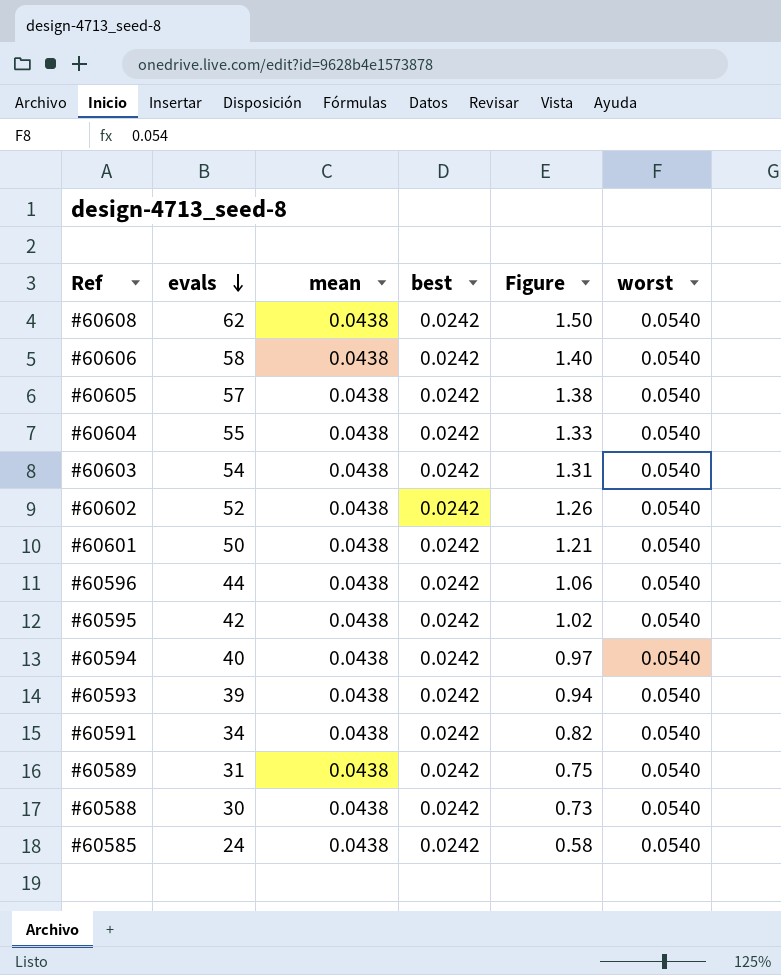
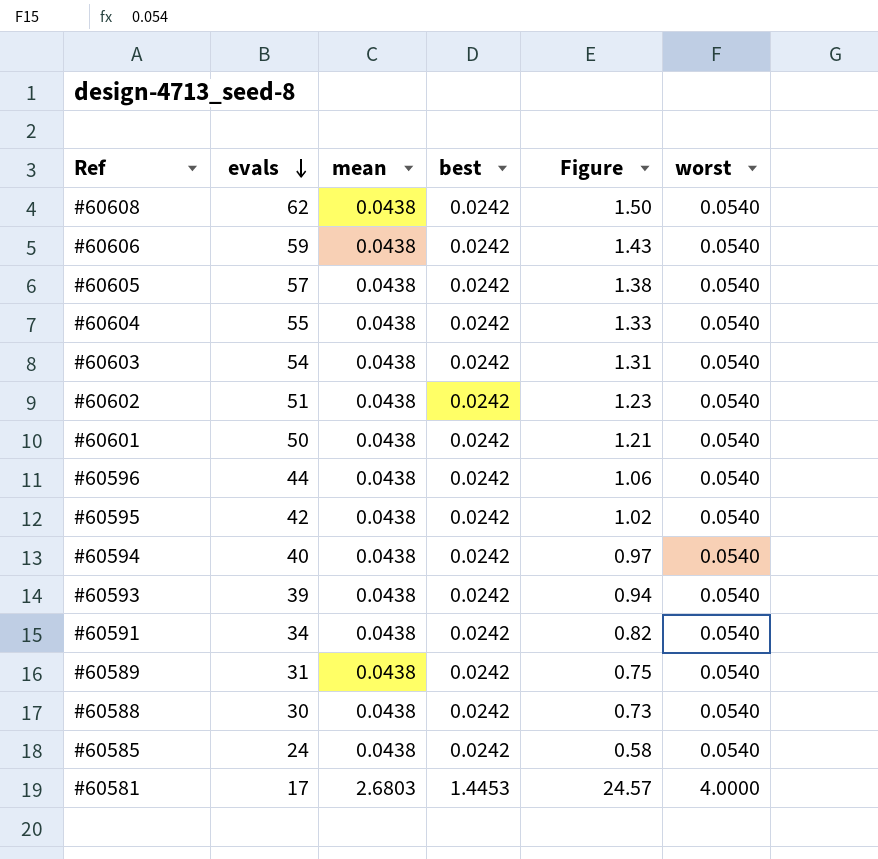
#60606 | evals: 58 -> 59
#60606 | Figure: 1.40 -> 1.43
#60602 | evals: 52 -> 51
#60602 | Figure: 1.26 -> 1.23
row #60581: none -> 17 | 2.6803 | 1.4453 | 24.57 | 4.0000

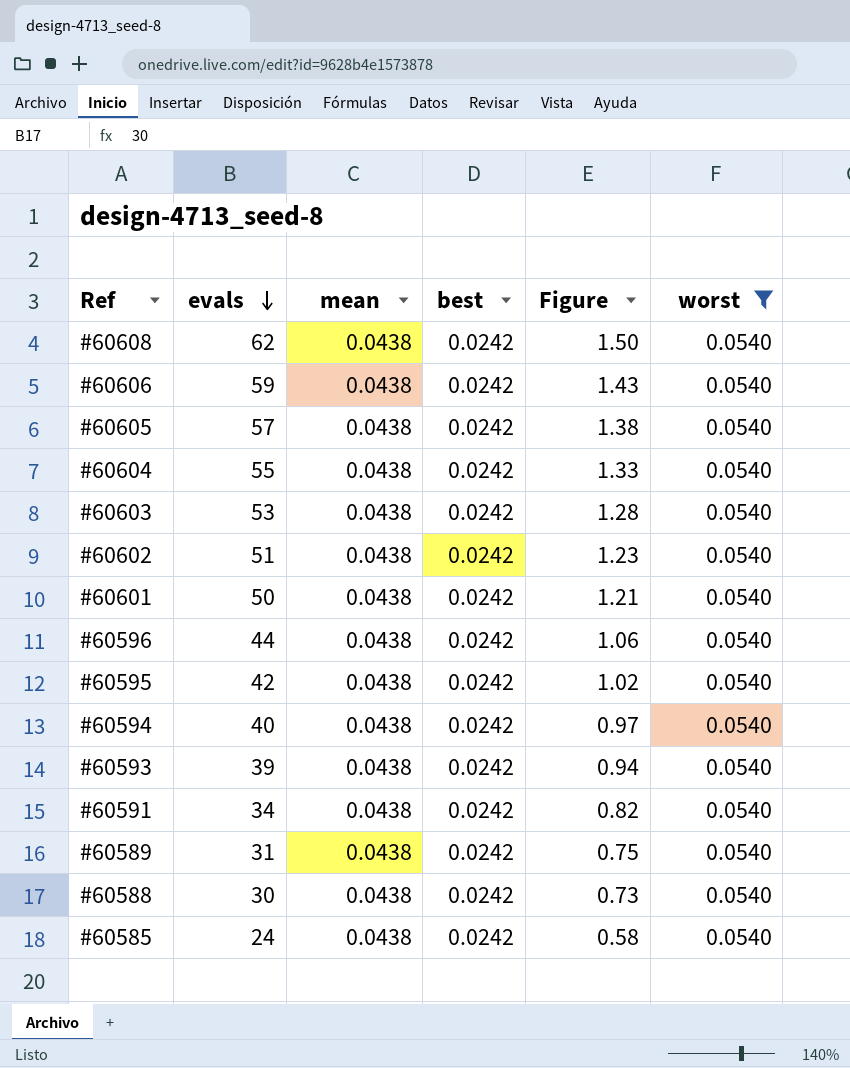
filter: none -> worst = 0.0540
#60603 | evals: 54 -> 53
#60603 | Figure: 1.31 -> 1.28

